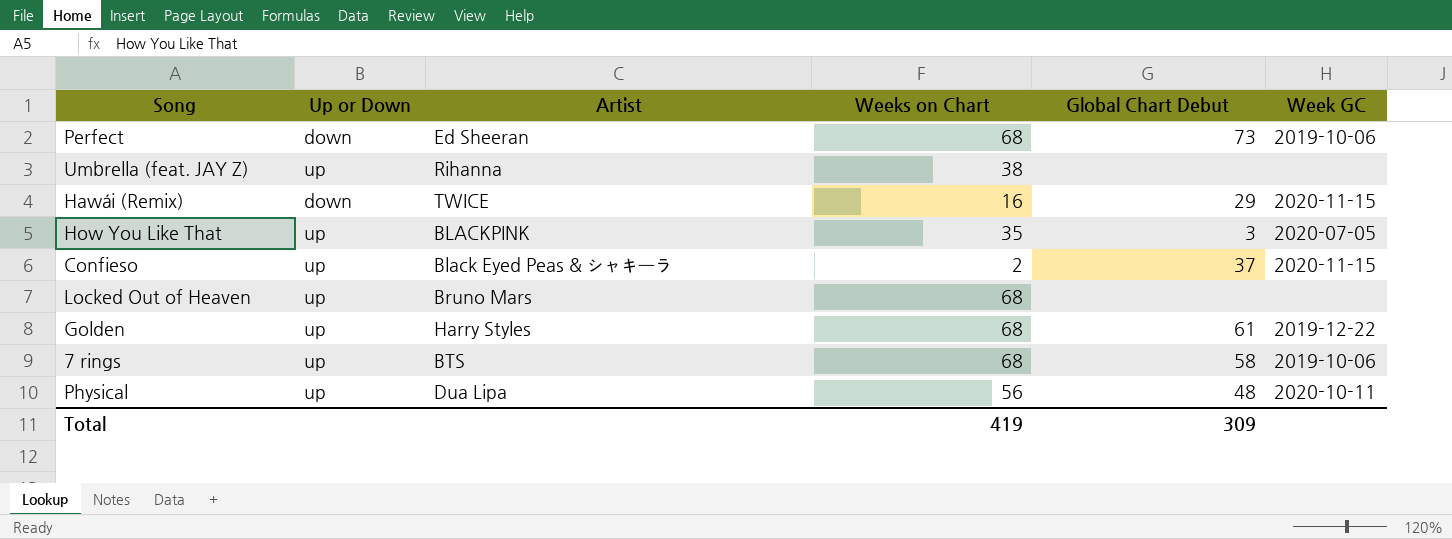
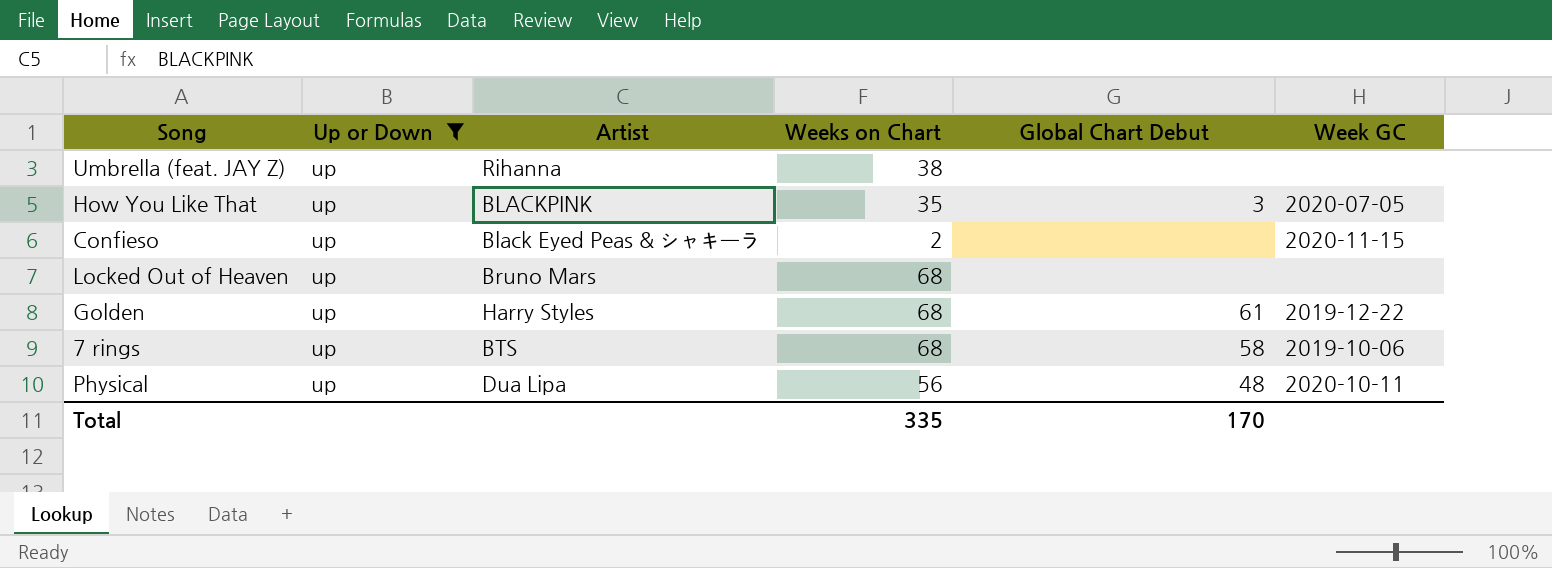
filter: none -> Up or Down = up
Confieso | Global Chart Debut: 37 -> none
Total | Weeks on Chart: 419 -> 335
Total | Global Chart Debut: 309 -> 170

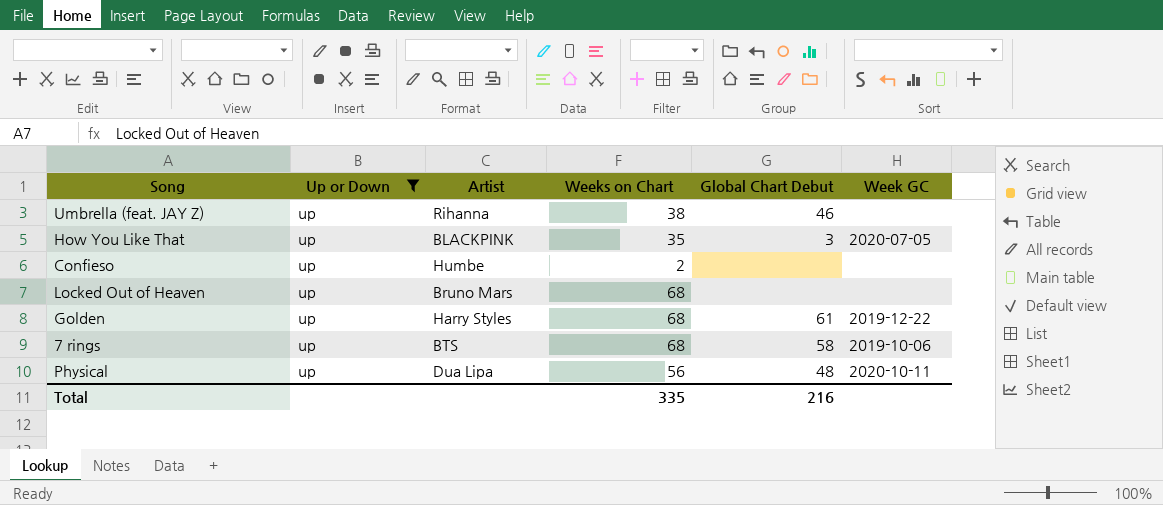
Umbrella (feat. JAY Z) | Global Chart Debut: none -> 46
Confieso | Artist: Black Eyed Peas & シャキーラ -> Humbe
Confieso | Week GC: 2020-11-15 -> none
Total | Global Chart Debut: 170 -> 216

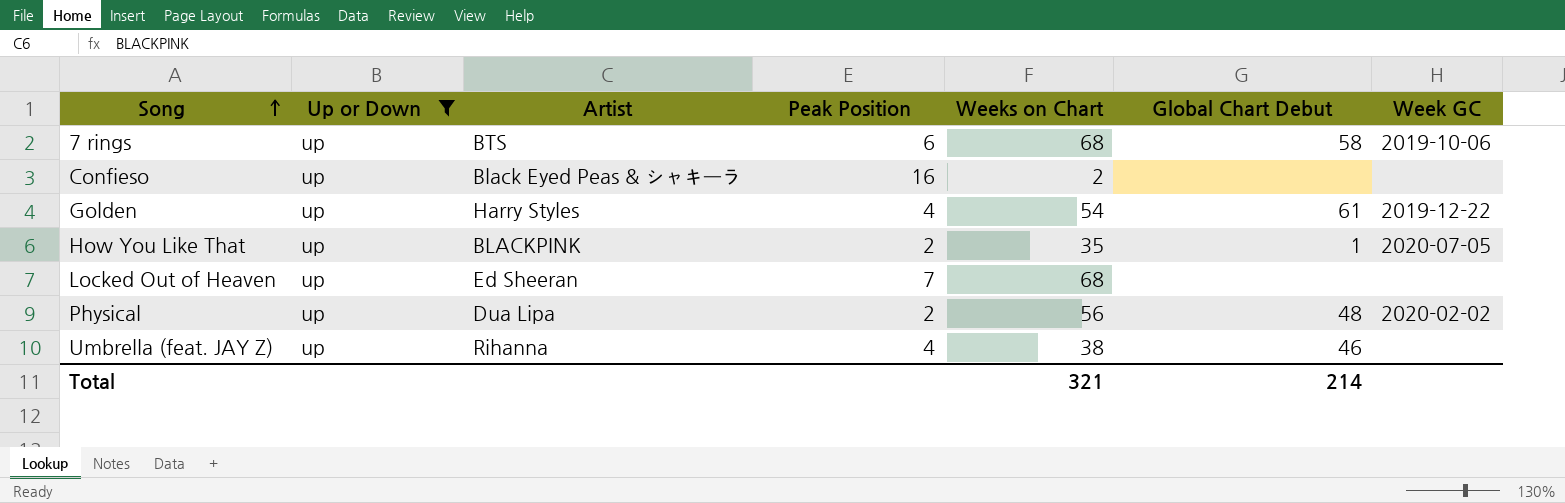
row order: none -> Song ascending
column Peak Position | position: none -> 4
Confieso | Artist: Humbe -> Black Eyed Peas & シャキーラ
Golden | Weeks on Chart: 68 -> 54
How You Like That | Global Chart Debut: 3 -> 1
Locked Out of Heaven | Artist: Bruno Mars -> Ed Sheeran
Physical | Week GC: 2020-10-11 -> 2020-02-02
Total | Weeks on Chart: 335 -> 321
Total | Global Chart Debut: 216 -> 214

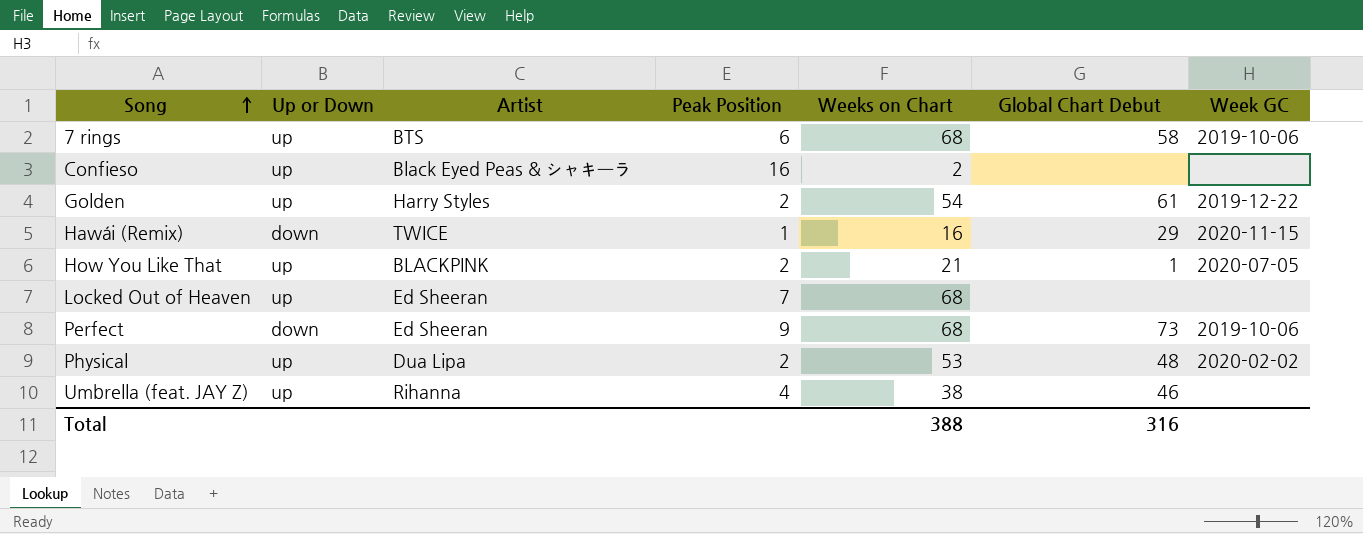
filter: Up or Down = up -> none
Golden | Peak Position: 4 -> 2
How You Like That | Weeks on Chart: 35 -> 21
Physical | Weeks on Chart: 56 -> 53
Total | Weeks on Chart: 321 -> 388
Total | Global Chart Debut: 214 -> 316

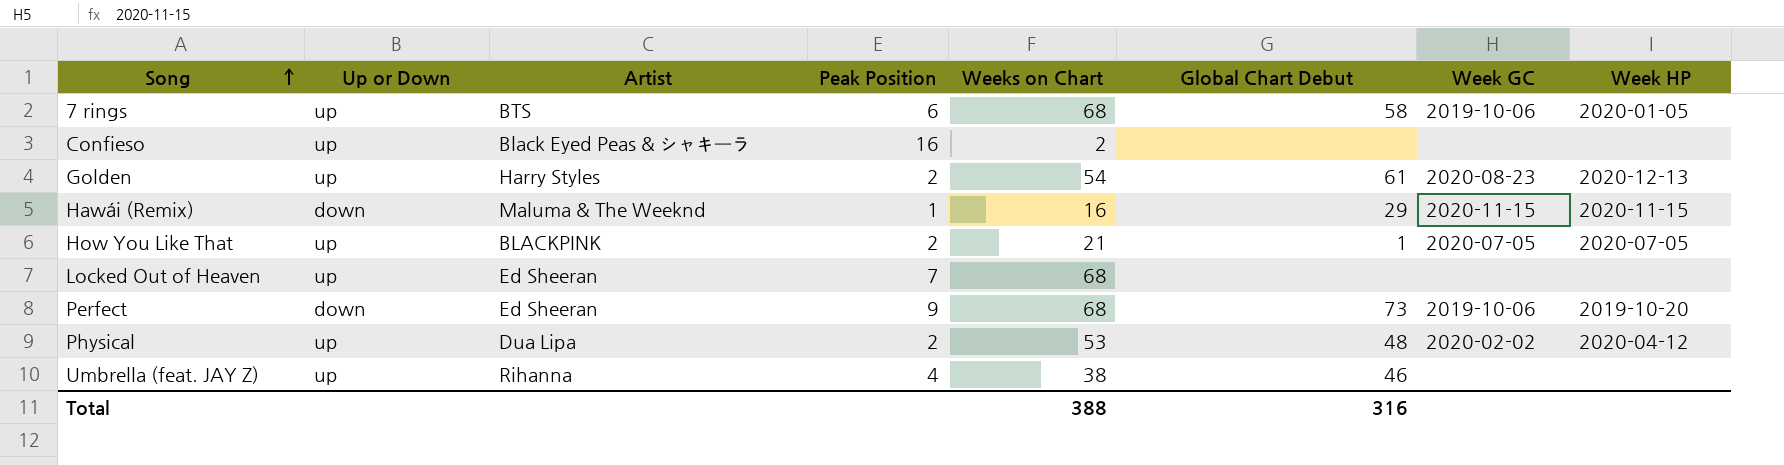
column Week HP | position: none -> 8
Golden | Week GC: 2019-12-22 -> 2020-08-23
Hawái (Remix) | Artist: TWICE -> Maluma & The Weeknd

